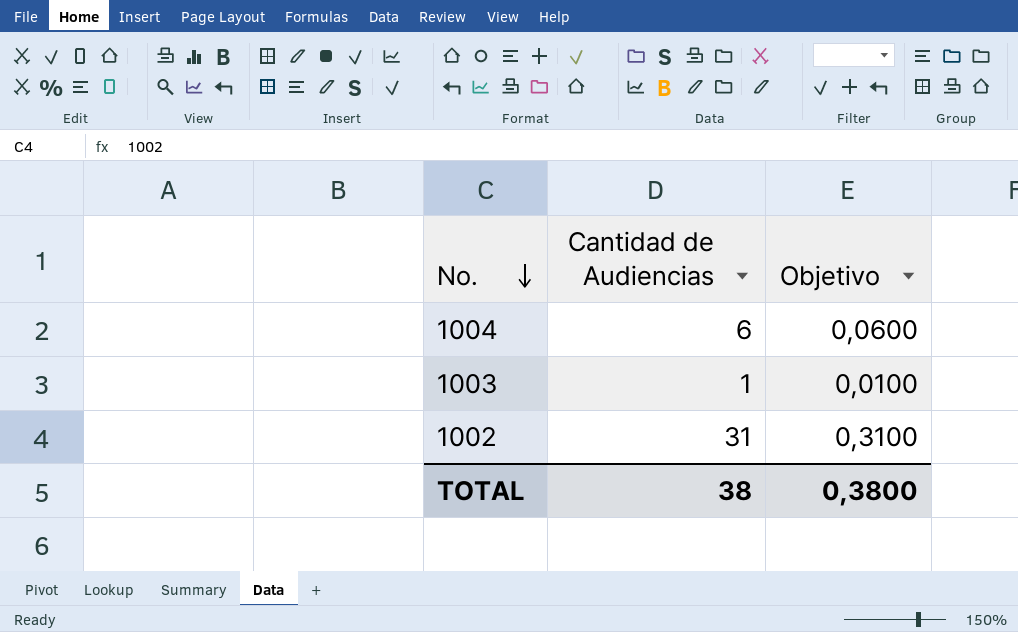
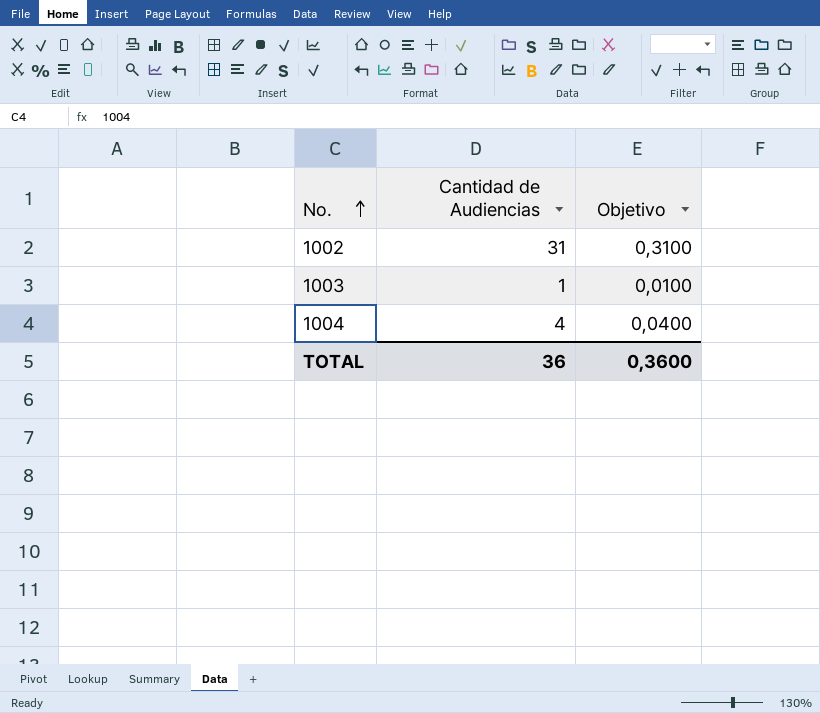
row order: No. descending -> No. ascending
1004 | Cantidad de Audiencias: 6 -> 4
1004 | Objetivo: 0,0600 -> 0,0400
TOTAL | Cantidad de Audiencias: 38 -> 36
TOTAL | Objetivo: 0,3800 -> 0,3600

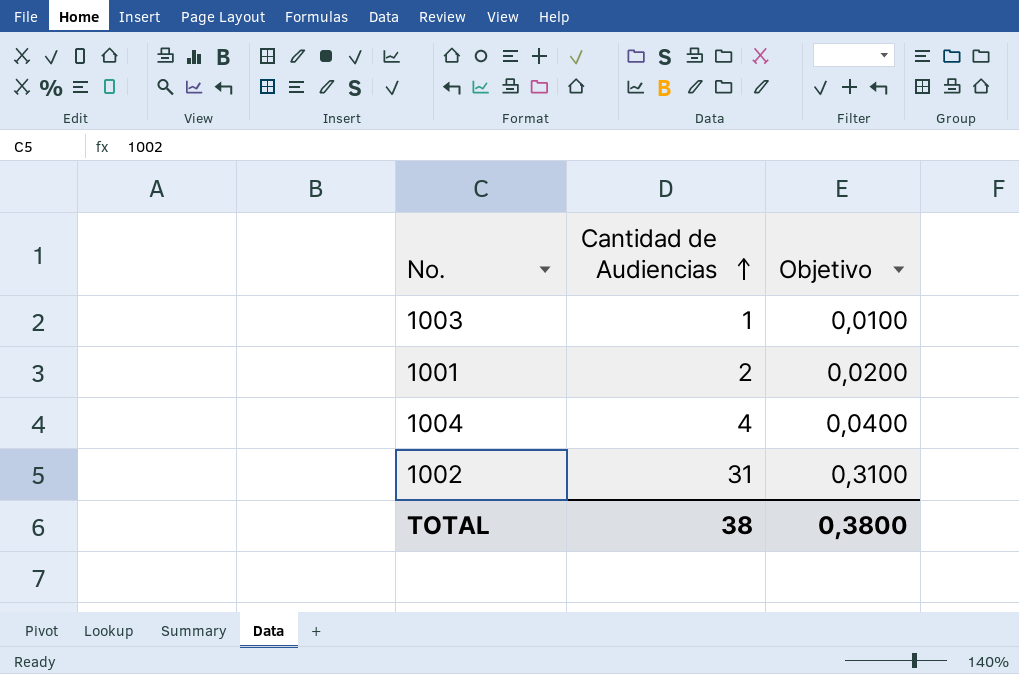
row order: No. ascending -> Cantidad de Audiencias ascending
row 1001: none -> 2 | 0,0200
TOTAL | Cantidad de Audiencias: 36 -> 38
TOTAL | Objetivo: 0,3600 -> 0,3800

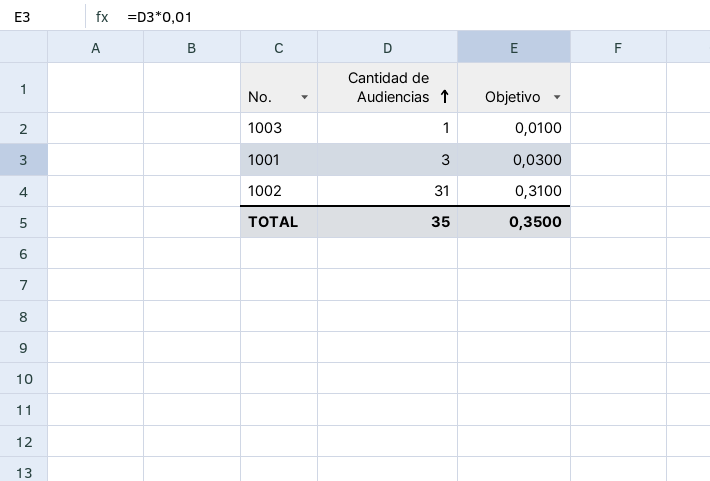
row 1004: 4 | 0,0400 -> none
1001 | Cantidad de Audiencias: 2 -> 3
1001 | Objetivo: 0,0200 -> 0,0300
TOTAL | Cantidad de Audiencias: 38 -> 35
TOTAL | Objetivo: 0,3800 -> 0,3500

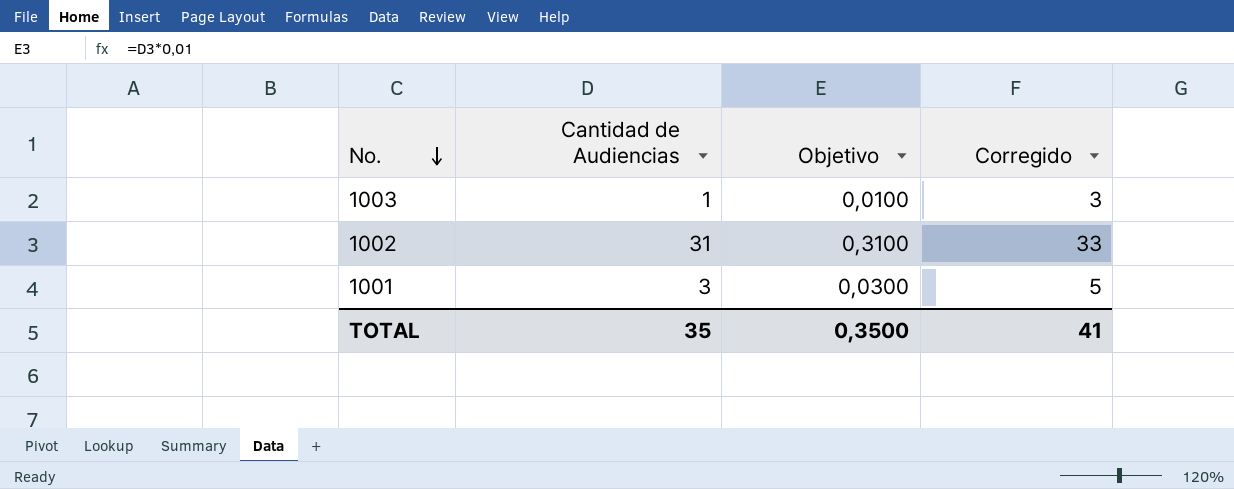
row order: Cantidad de Audiencias ascending -> No. descending
column Corregido | formula: none -> [Cantidad de Audiencias] + 2

